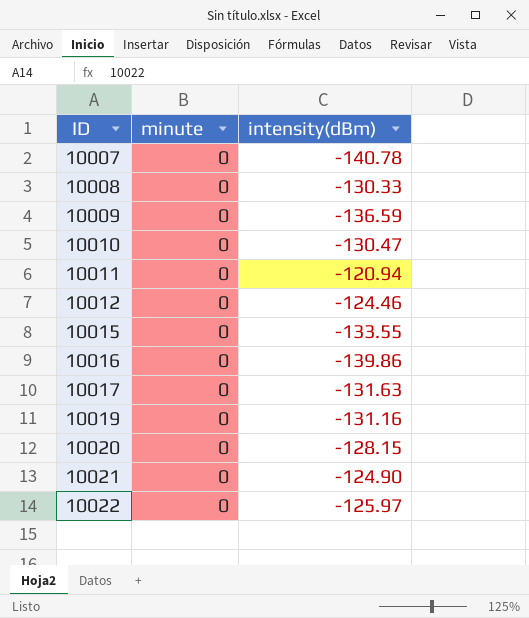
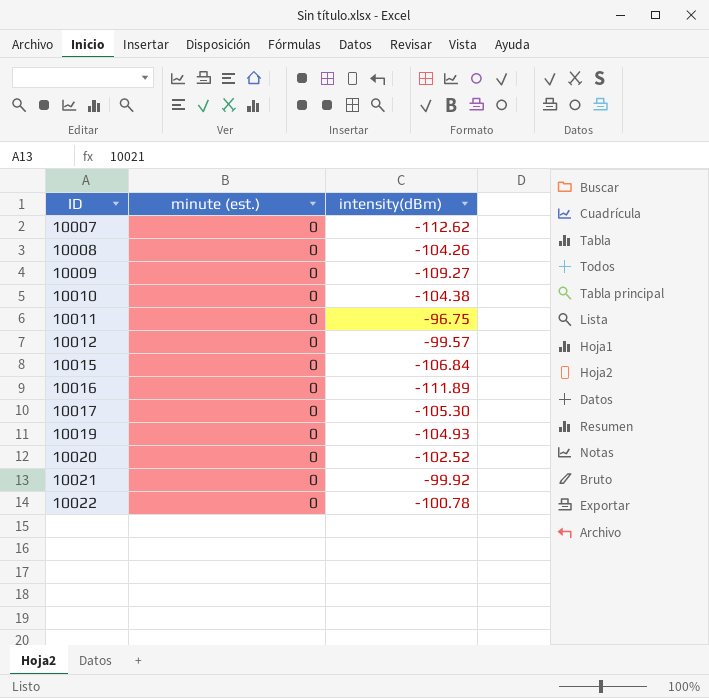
column name: minute -> minute (est.)
10007 | intensity(dBm): -140.78 -> -112.62
10008 | intensity(dBm): -130.33 -> -104.26
10009 | intensity(dBm): -136.59 -> -109.27
10010 | intensity(dBm): -130.47 -> -104.38
10011 | intensity(dBm): -120.94 -> -96.75
10012 | intensity(dBm): -124.46 -> -99.57
10015 | intensity(dBm): -133.55 -> -106.84
10016 | intensity(dBm): -139.86 -> -111.89
10017 | intensity(dBm): -131.63 -> -105.30
10019 | intensity(dBm): -131.16 -> -104.93
10020 | intensity(dBm): -128.15 -> -102.52
10021 | intensity(dBm): -124.90 -> -99.92
10022 | intensity(dBm): -125.97 -> -100.78

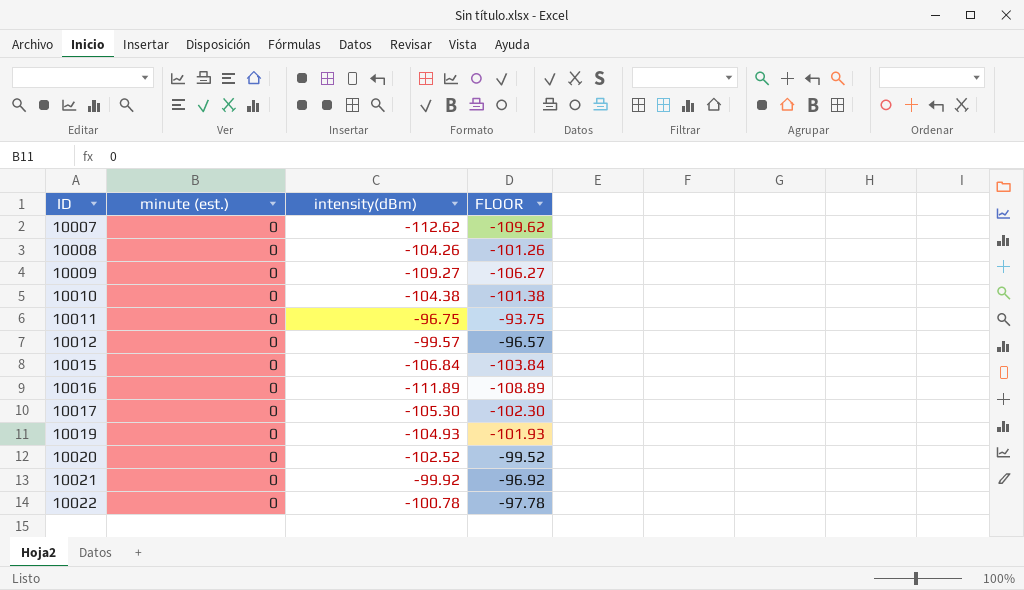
column FLOOR | formula: none -> [intensity(dBm)] + 3

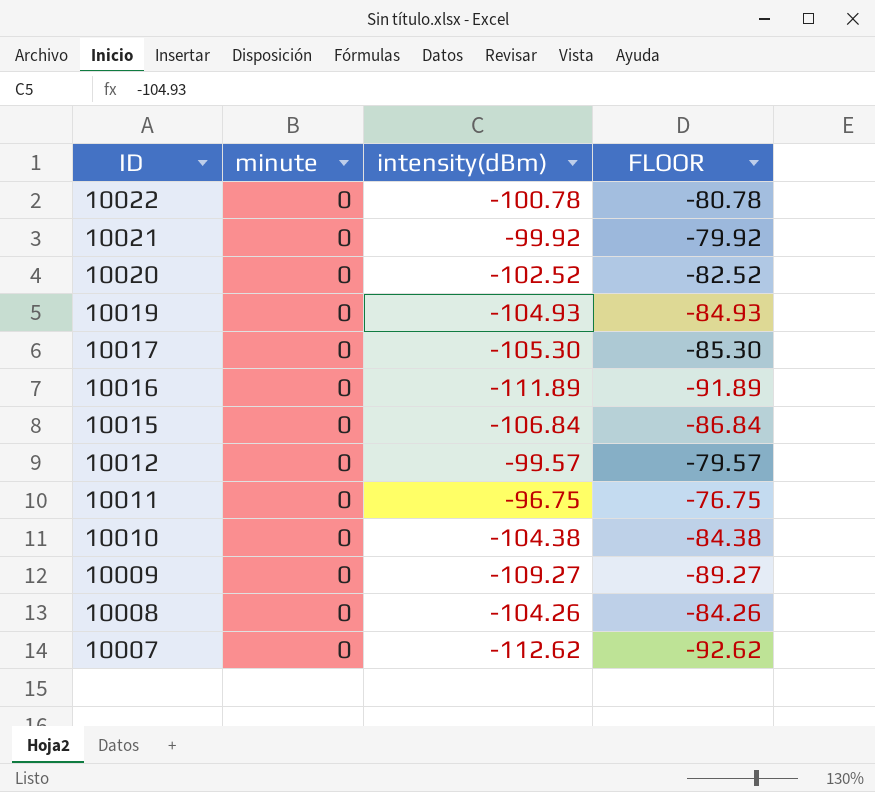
row order: ID ascending -> ID descending
column name: minute (est.) -> minute
column FLOOR | formula: [intensity(dBm)] + 3 -> [intensity(dBm)] + 20

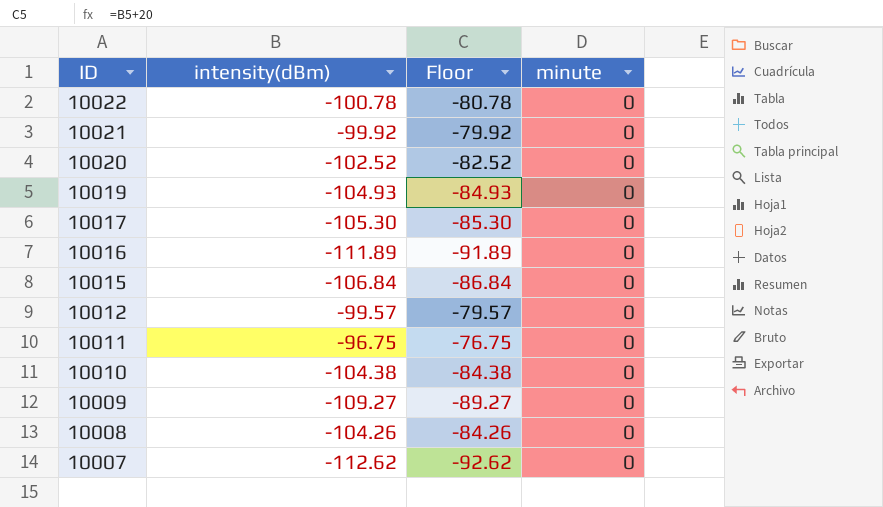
column name: FLOOR -> Floor
column minute | position: 2 -> 4

